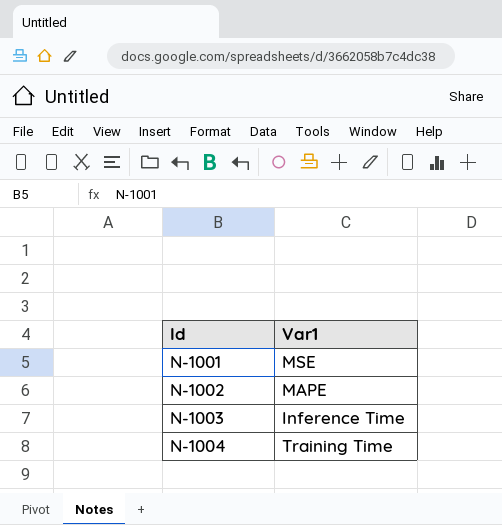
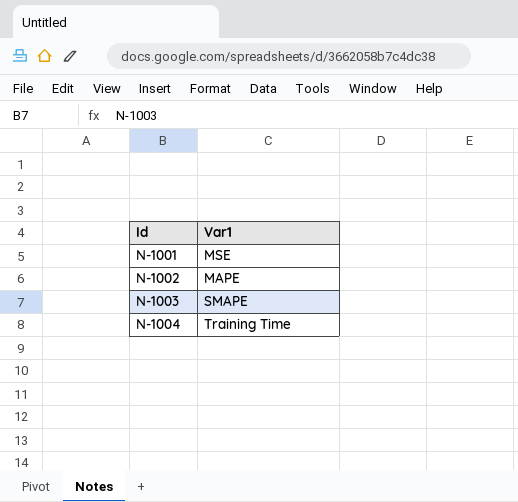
N-1003 | Var1: Inference Time -> SMAPE

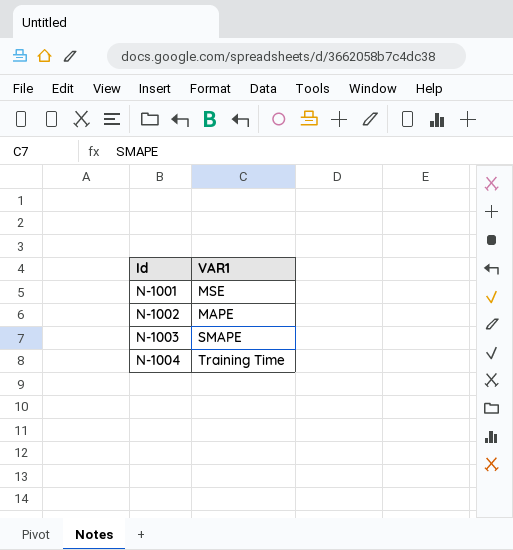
column name: Var1 -> VAR1

